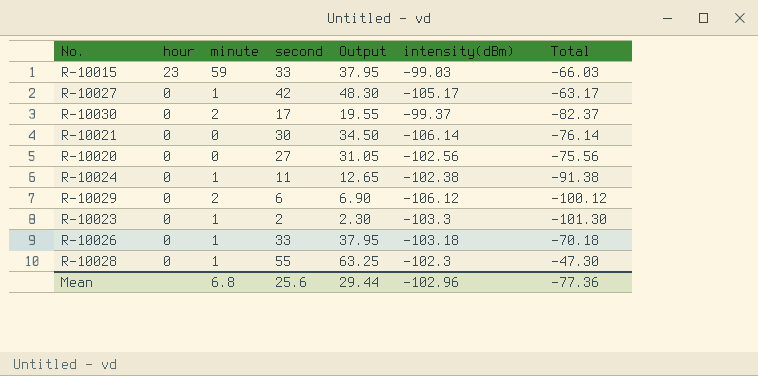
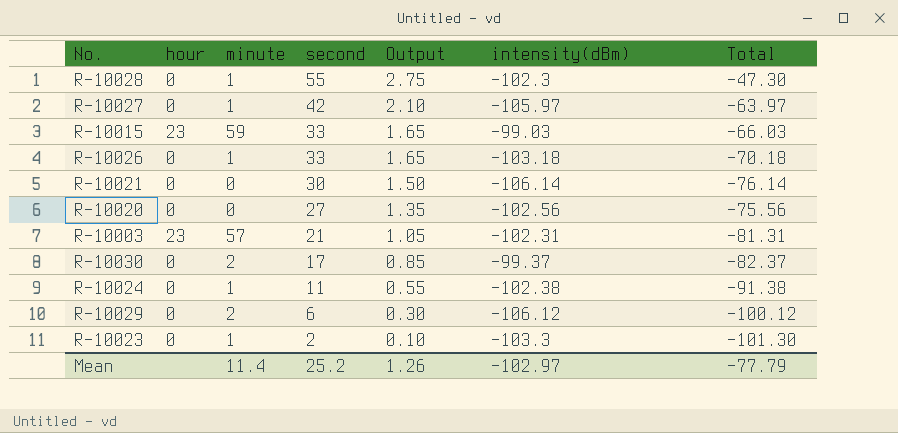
row order: hour descending -> second descending
column Output | formula: [second] * 1.15 -> [second] * 0.05
R-10027 | intensity(dBm): -105.17 -> -105.97
R-10027 | Total: -63.17 -> -63.97
row R-10003: none -> 23 | 57 | 21 | 1.05 | -102.31 | -81.31
Mean | minute: 6.8 -> 11.4
Mean | second: 25.6 -> 25.2
Mean | Output: 29.44 -> 1.26
Mean | intensity(dBm): -102.96 -> -102.97
Mean | Total: -77.36 -> -77.79

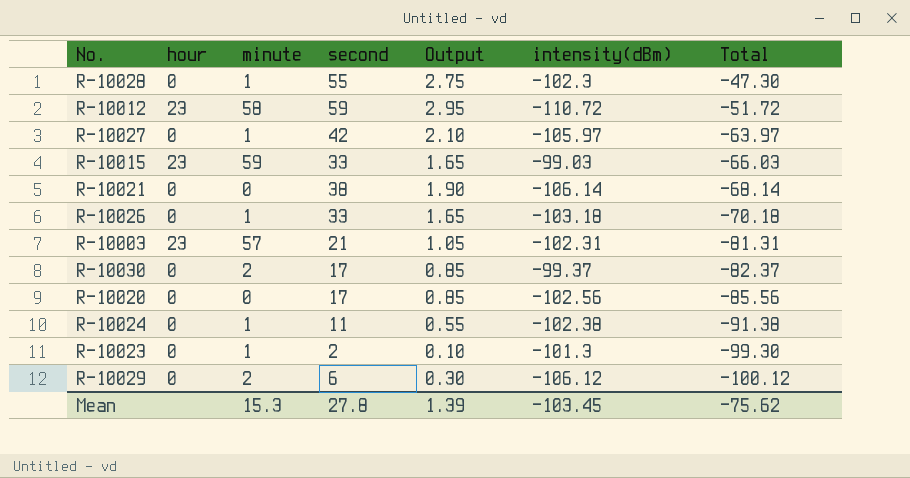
row order: second descending -> Total descending
row R-10012: none -> 23 | 58 | 59 | 2.95 | -110.72 | -51.72
R-10021 | second: 30 -> 38
R-10021 | Output: 1.50 -> 1.90
R-10021 | Total: -76.14 -> -68.14
R-10020 | second: 27 -> 17
R-10020 | Output: 1.35 -> 0.85
R-10020 | Total: -75.56 -> -85.56
R-10023 | intensity(dBm): -103.3 -> -101.3
R-10023 | Total: -101.30 -> -99.30
Mean | minute: 11.4 -> 15.3
Mean | second: 25.2 -> 27.8
Mean | Output: 1.26 -> 1.39
Mean | intensity(dBm): -102.97 -> -103.45
Mean | Total: -77.79 -> -75.62

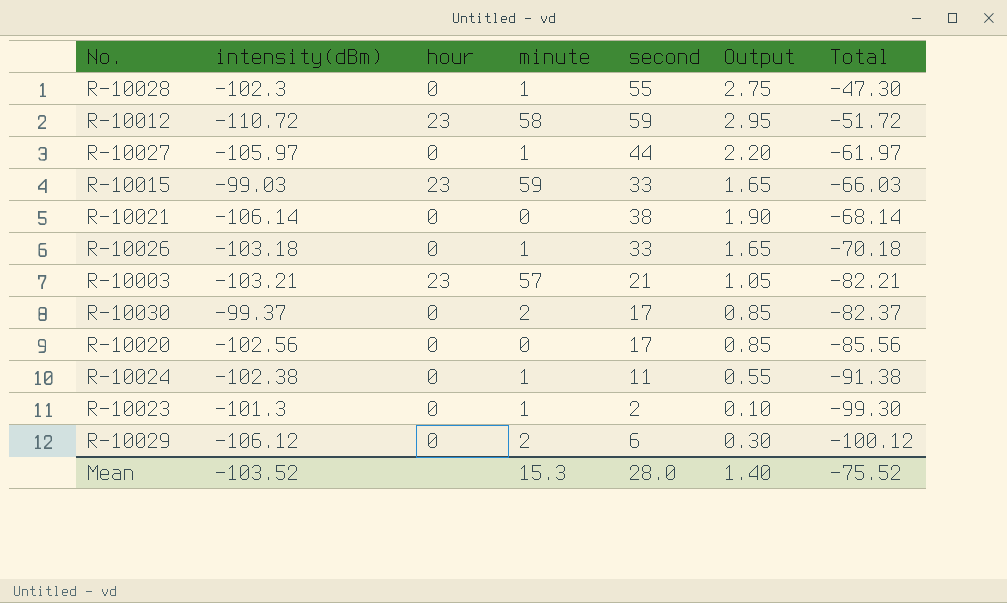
column intensity(dBm) | position: 6 -> 2
R-10027 | second: 42 -> 44
R-10027 | Output: 2.10 -> 2.20
R-10027 | Total: -63.97 -> -61.97
R-10003 | intensity(dBm): -102.31 -> -103.21
R-10003 | Total: -81.31 -> -82.21
Mean | intensity(dBm): -103.45 -> -103.52
Mean | second: 27.8 -> 28.0
Mean | Output: 1.39 -> 1.40
Mean | Total: -75.62 -> -75.52

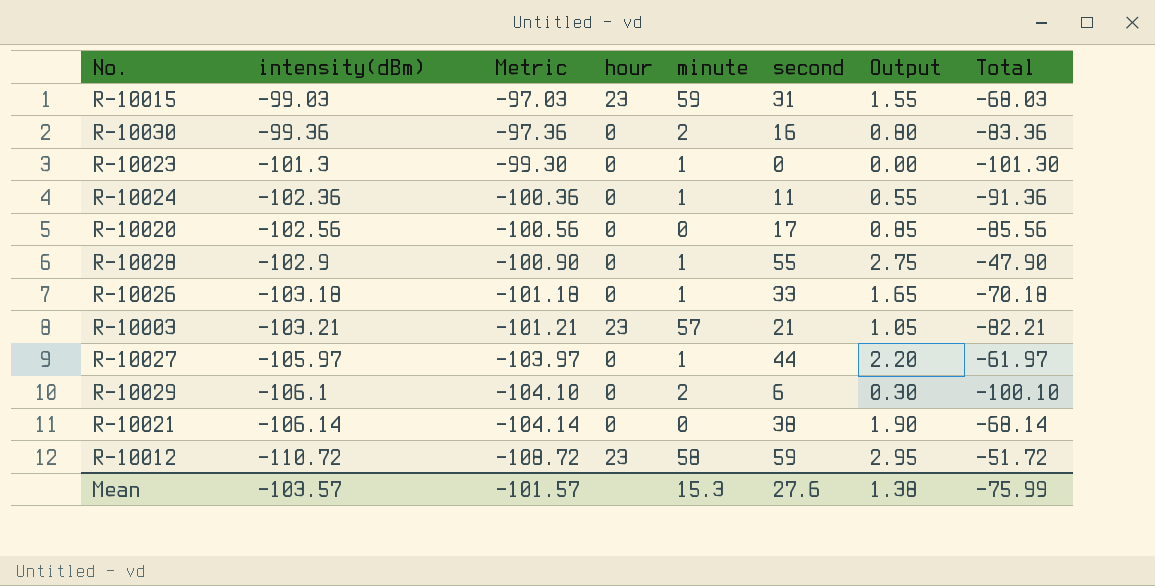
row order: Total descending -> intensity(dBm) descending
column Metric | formula: none -> [intensity(dBm)] + 2
R-10015 | second: 33 -> 31
R-10015 | Output: 1.65 -> 1.55
R-10015 | Total: -66.03 -> -68.03
R-10030 | intensity(dBm): -99.37 -> -99.36
R-10030 | second: 17 -> 16
R-10030 | Output: 0.85 -> 0.80
R-10030 | Total: -82.37 -> -83.36
R-10023 | second: 2 -> 0
R-10023 | Output: 0.10 -> 0.00
R-10023 | Total: -99.30 -> -101.30
R-10024 | intensity(dBm): -102.38 -> -102.36
R-10024 | Total: -91.38 -> -91.36
R-10028 | intensity(dBm): -102.3 -> -102.9
R-10028 | Total: -47.30 -> -47.90
R-10029 | intensity(dBm): -106.12 -> -106.1
R-10029 | Total: -100.12 -> -100.10
Mean | intensity(dBm): -103.52 -> -103.57
Mean | second: 28.0 -> 27.6
Mean | Output: 1.40 -> 1.38
Mean | Total: -75.52 -> -75.99

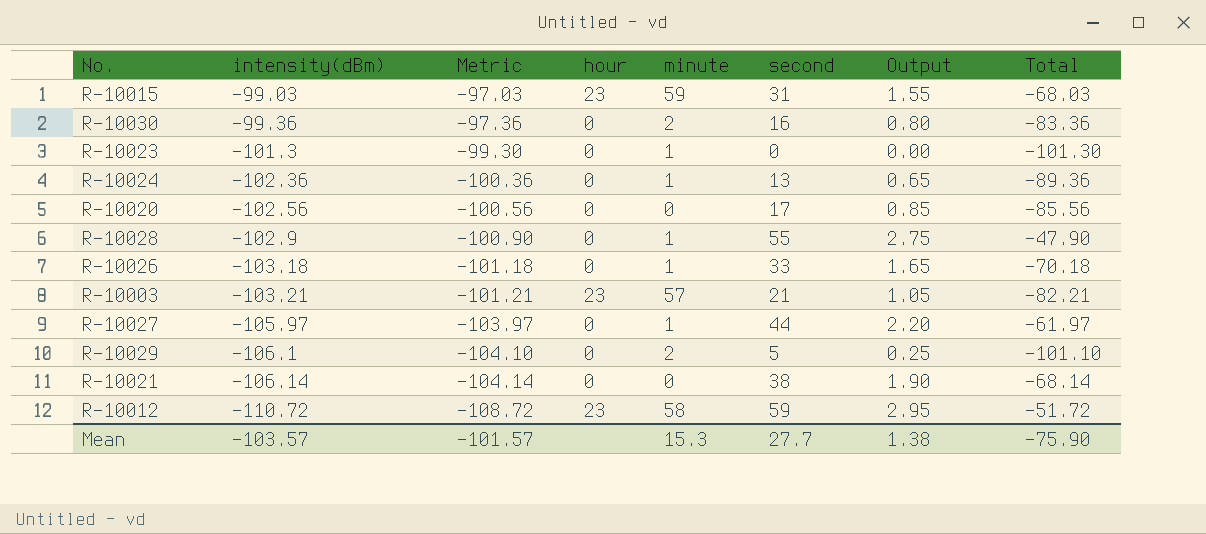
R-10024 | second: 11 -> 13
R-10024 | Output: 0.55 -> 0.65
R-10024 | Total: -91.36 -> -89.36
R-10029 | second: 6 -> 5
R-10029 | Output: 0.30 -> 0.25
R-10029 | Total: -100.10 -> -101.10
Mean | second: 27.6 -> 27.7
Mean | Total: -75.99 -> -75.90

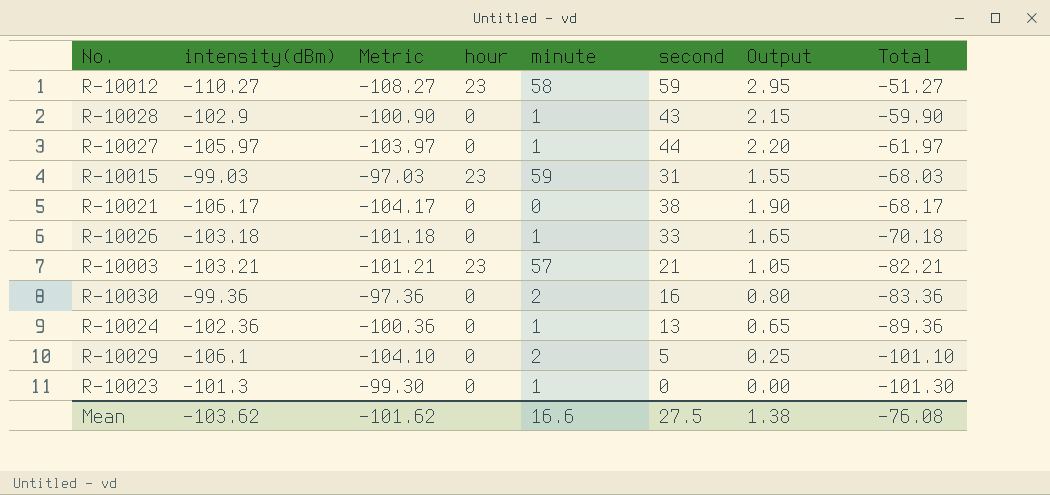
row order: intensity(dBm) descending -> Total descending
row R-10020: -102.56 | -100.56 | 0 | 0 | 17 | 0.85 | -85.56 -> none
R-10012 | intensity(dBm): -110.72 -> -110.27
R-10012 | Metric: -108.72 -> -108.27
R-10012 | Total: -51.72 -> -51.27
R-10028 | second: 55 -> 43
R-10028 | Output: 2.75 -> 2.15
R-10028 | Total: -47.90 -> -59.90
R-10021 | intensity(dBm): -106.14 -> -106.17
R-10021 | Metric: -104.14 -> -104.17
R-10021 | Total: -68.14 -> -68.17
Mean | intensity(dBm): -103.57 -> -103.62
Mean | Metric: -101.57 -> -101.62
Mean | minute: 15.3 -> 16.6
Mean | second: 27.7 -> 27.5
Mean | Total: -75.90 -> -76.08

